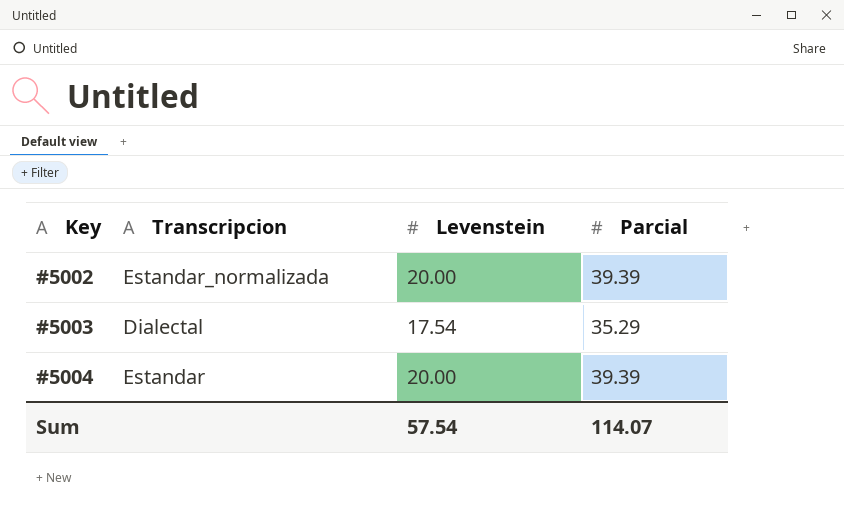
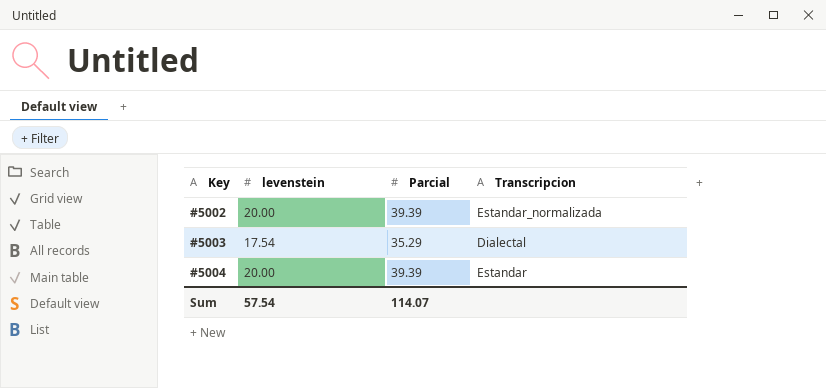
column name: Levenstein -> levenstein
column Transcripcion | position: 2 -> 4

